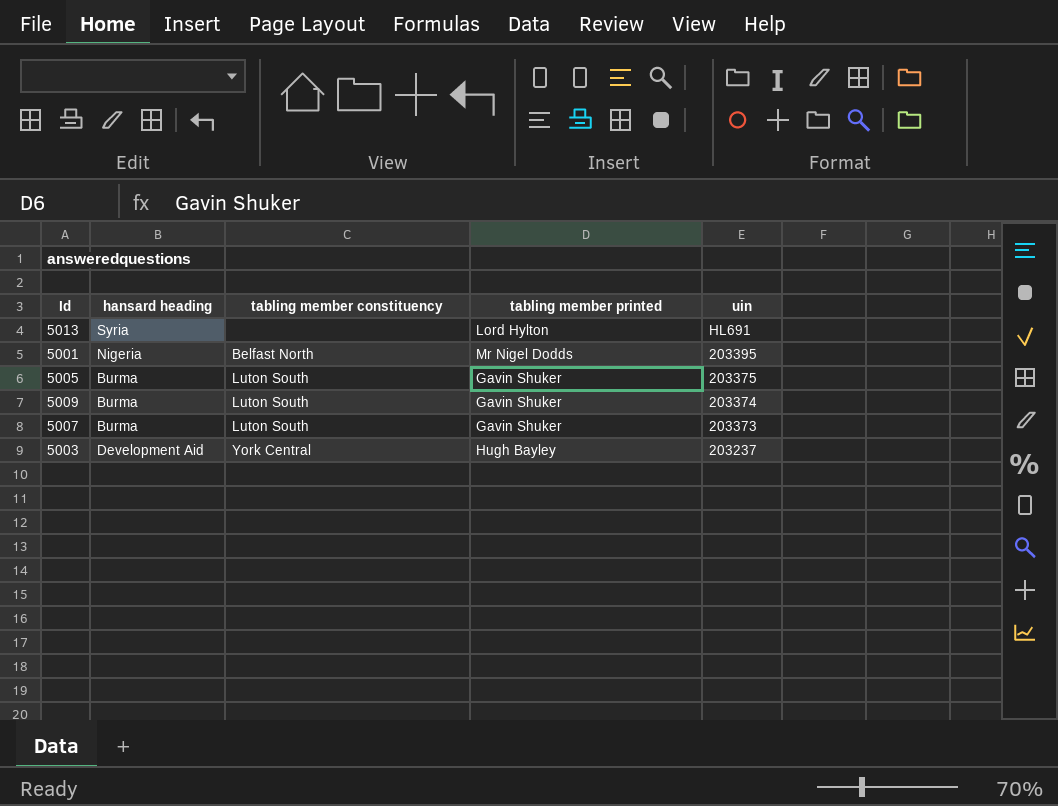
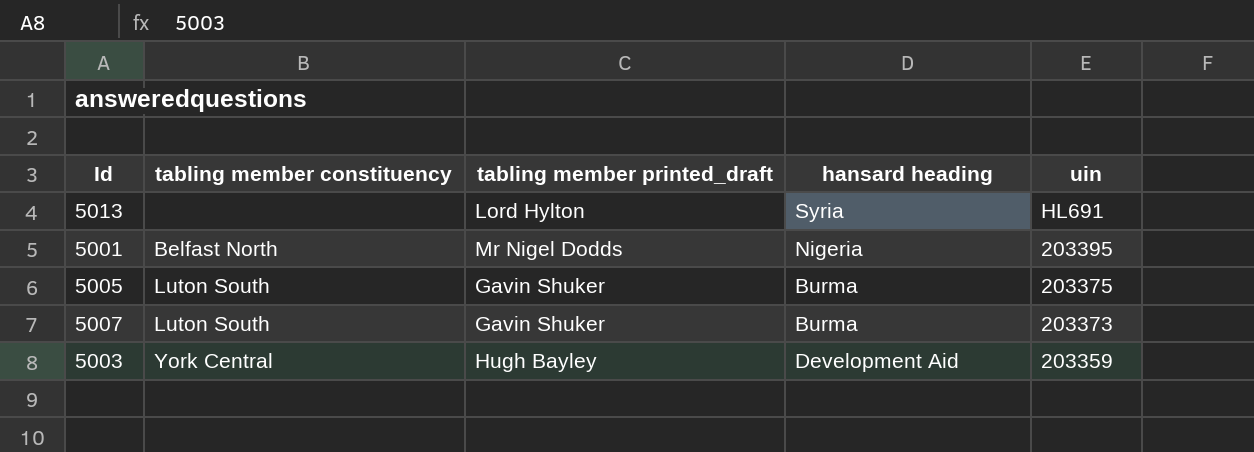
column name: tabling member printed -> tabling member printed_draft
column hansard heading | position: 2 -> 4
row 5009: Burma | Luton South | Gavin Shuker | 203374 -> none
5003 | uin: 203237 -> 203359

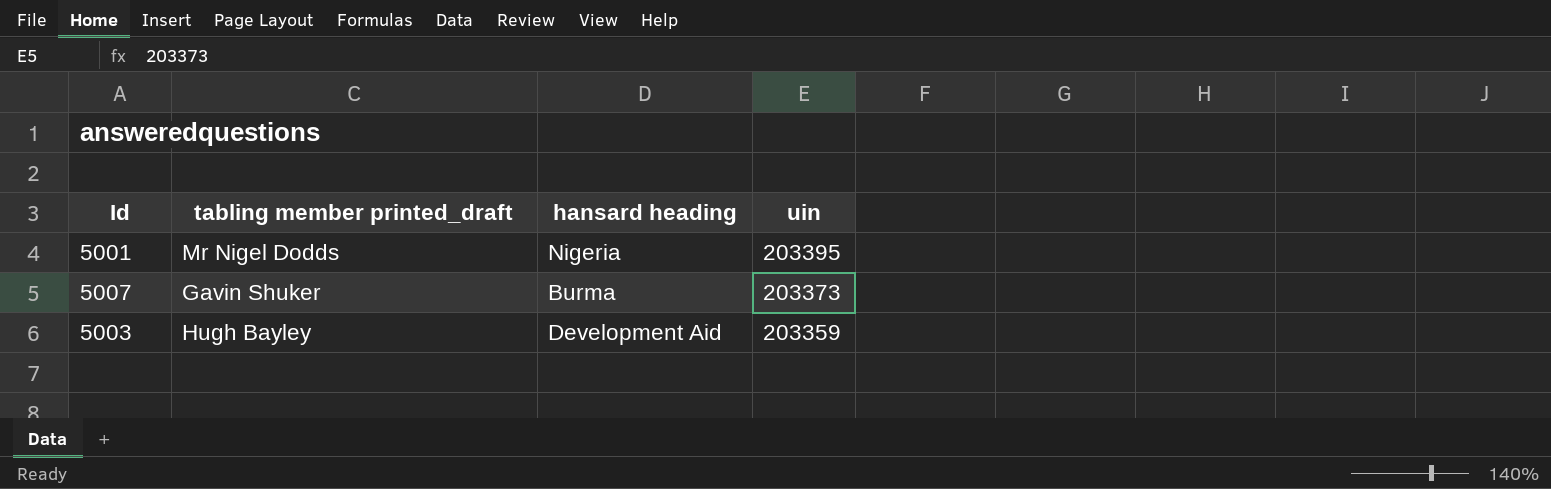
column tabling member constituency | position: 2 -> none
row 5013: none | Lord Hylton | Syria | HL691 -> none
row 5005: Luton South | Gavin Shuker | Burma | 203375 -> none

